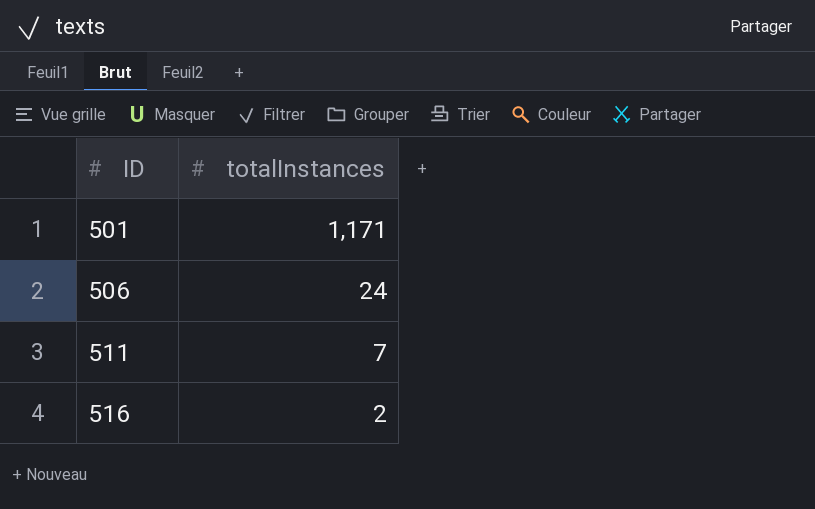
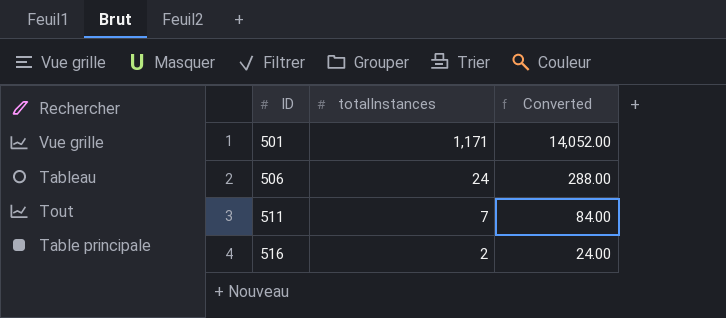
column Converted | formula: none -> [totalInstances] * 12

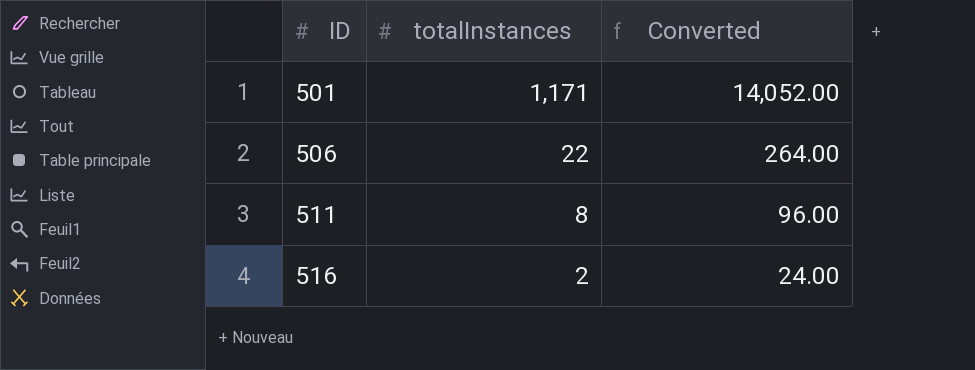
506 | totalInstances: 24 -> 22
506 | Converted: 288.00 -> 264.00
511 | totalInstances: 7 -> 8
511 | Converted: 84.00 -> 96.00

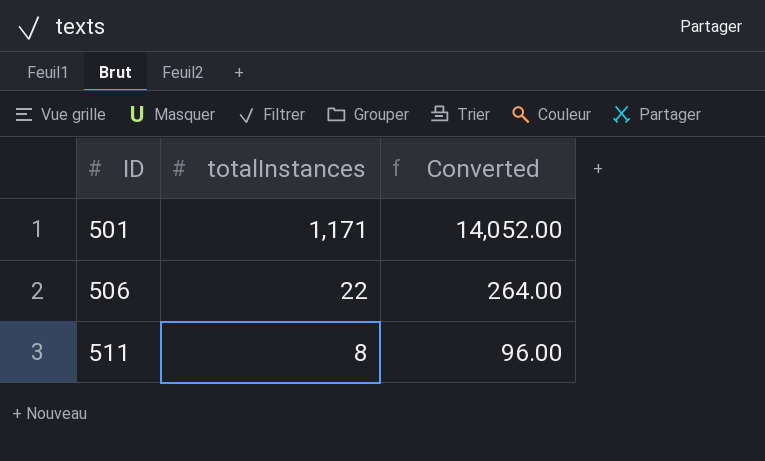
row 516: 2 | 24.00 -> none

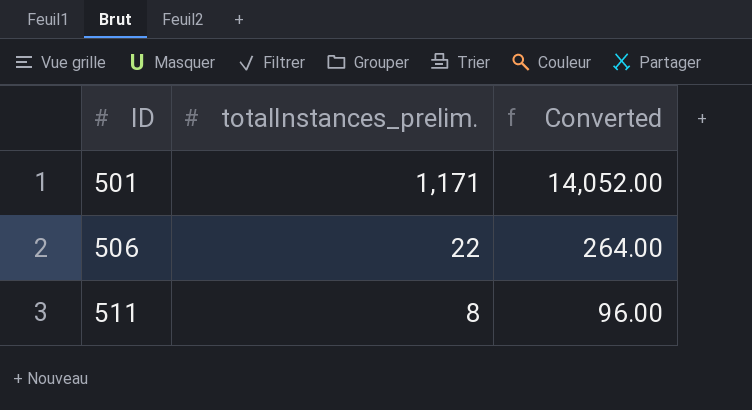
column name: totalInstances -> totalInstances_prelim.

